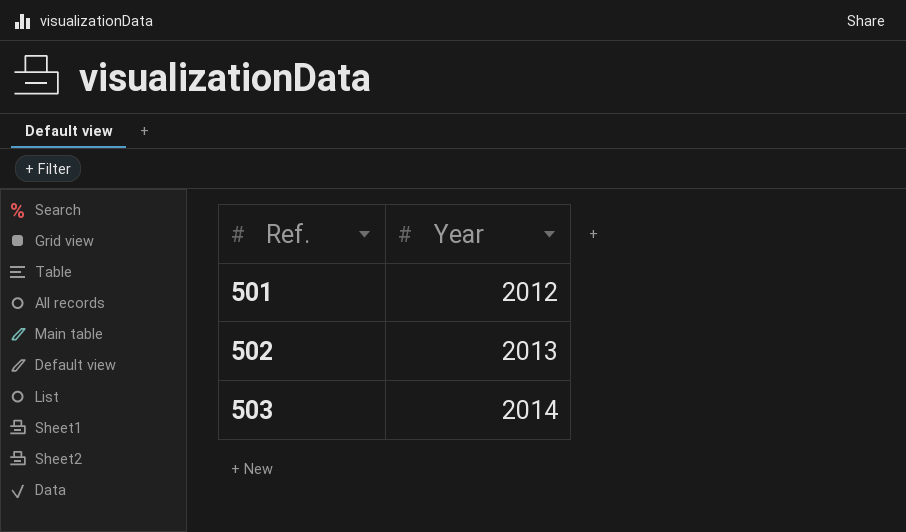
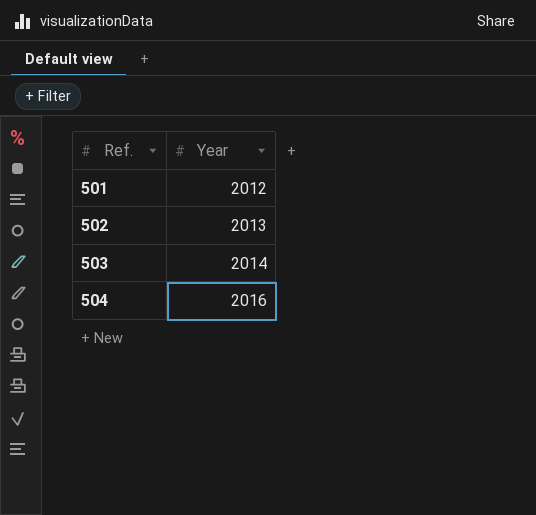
row 504: none -> 2016

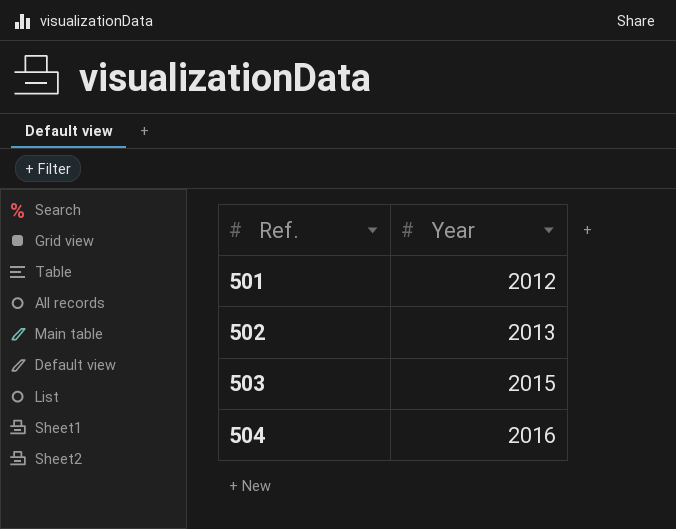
503 | Year: 2014 -> 2015

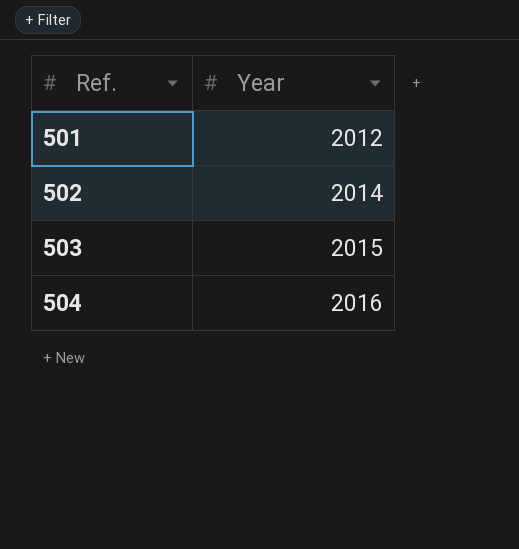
502 | Year: 2013 -> 2014

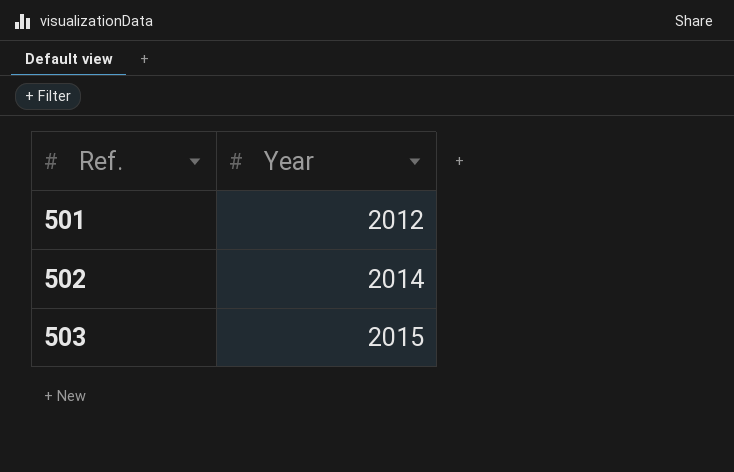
row 504: 2016 -> none

